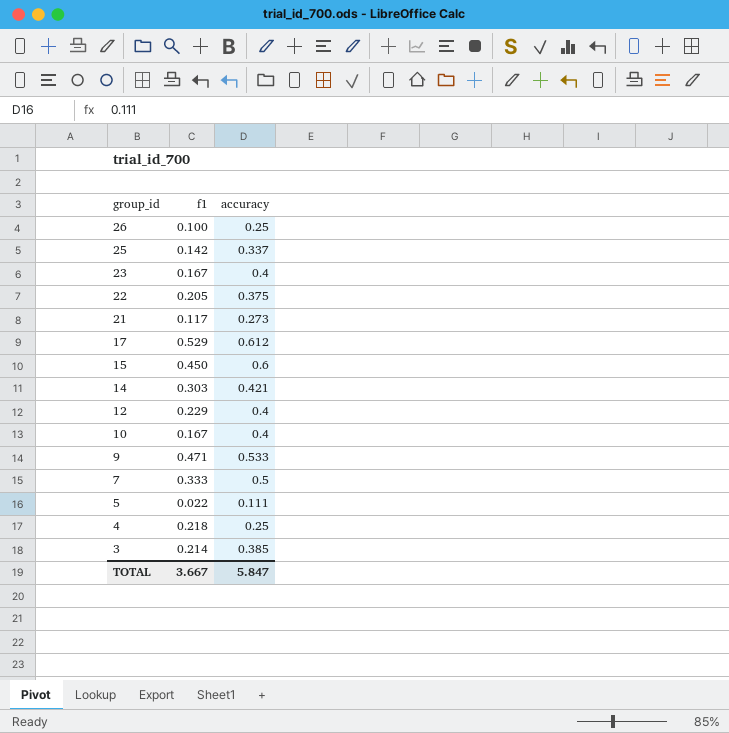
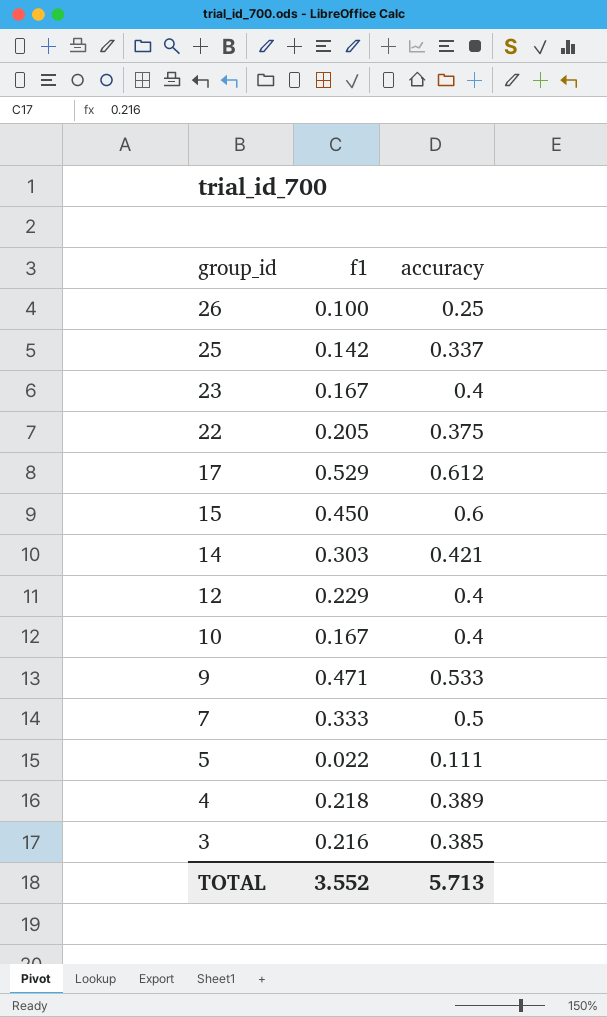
row 21: 0.117 | 0.273 -> none
4 | accuracy: 0.25 -> 0.389
3 | f1: 0.214 -> 0.216
TOTAL | f1: 3.667 -> 3.552
TOTAL | accuracy: 5.847 -> 5.713

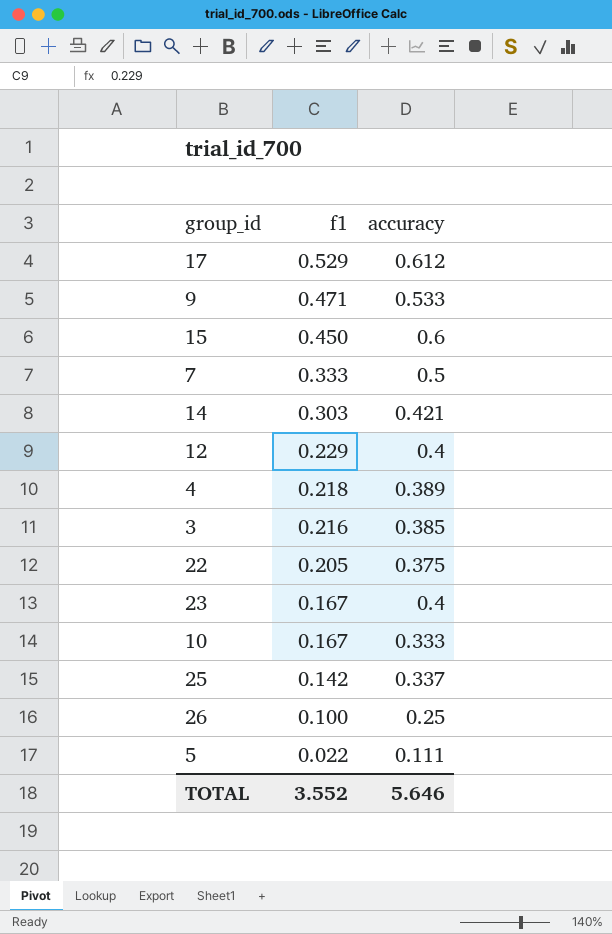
row order: group_id descending -> f1 descending
10 | accuracy: 0.4 -> 0.333
TOTAL | accuracy: 5.713 -> 5.646

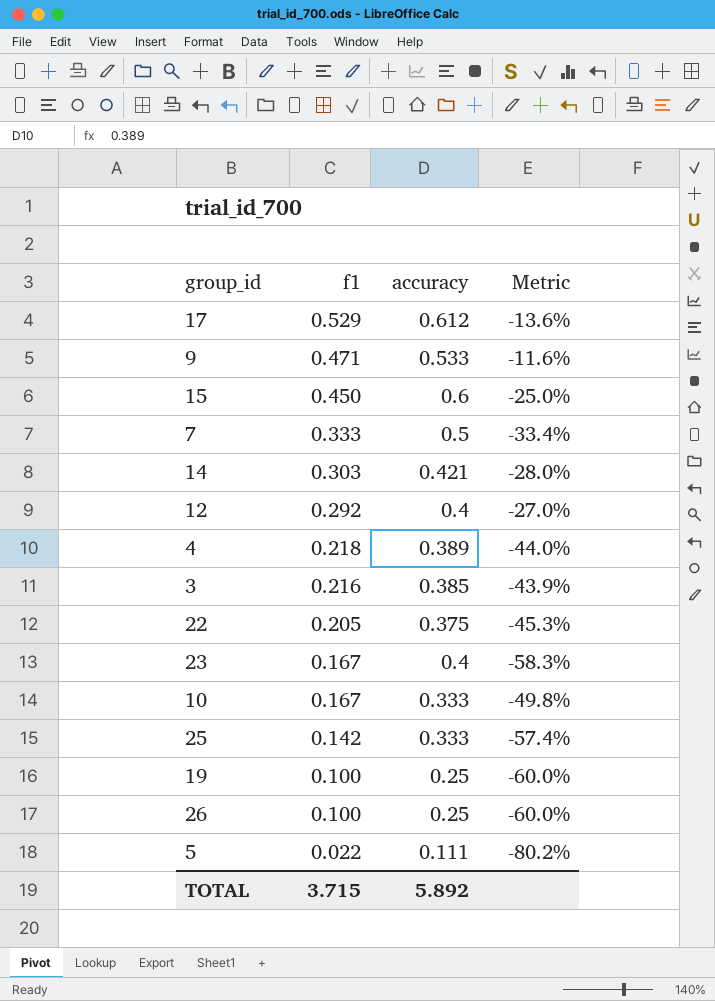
column Metric | formula: none -> ([f1] - [accuracy]) / [accuracy]
12 | f1: 0.229 -> 0.292
25 | accuracy: 0.337 -> 0.333
row 19: none -> 0.100 | 0.25 | -60.0%
TOTAL | f1: 3.552 -> 3.715
TOTAL | accuracy: 5.646 -> 5.892

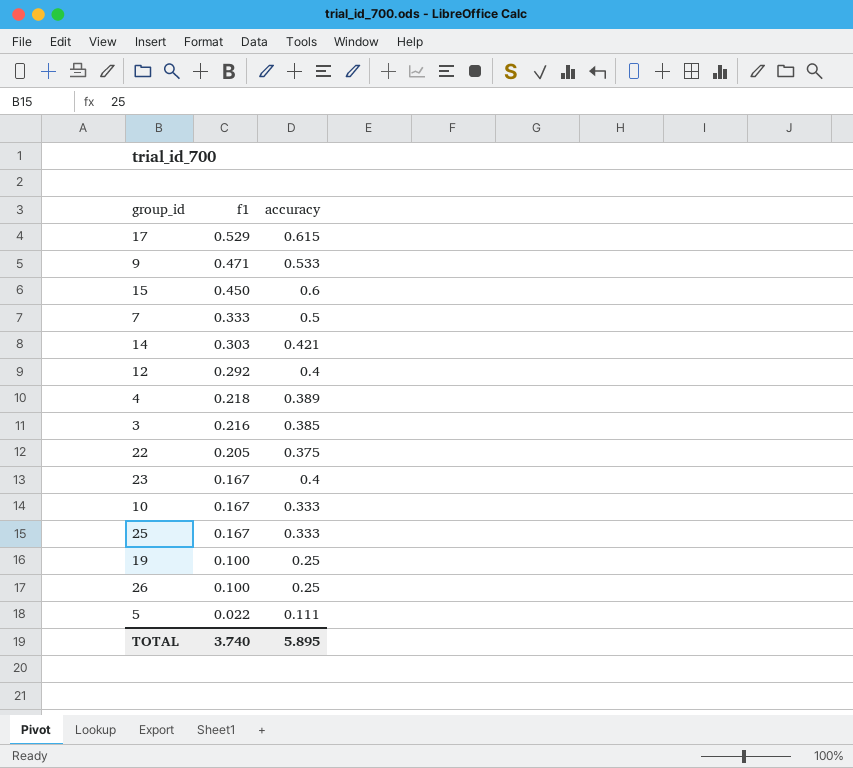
column Metric | formula: ([f1] - [accuracy]) / [accuracy] -> none
17 | accuracy: 0.612 -> 0.615
25 | f1: 0.142 -> 0.167
TOTAL | f1: 3.715 -> 3.740
TOTAL | accuracy: 5.892 -> 5.895

